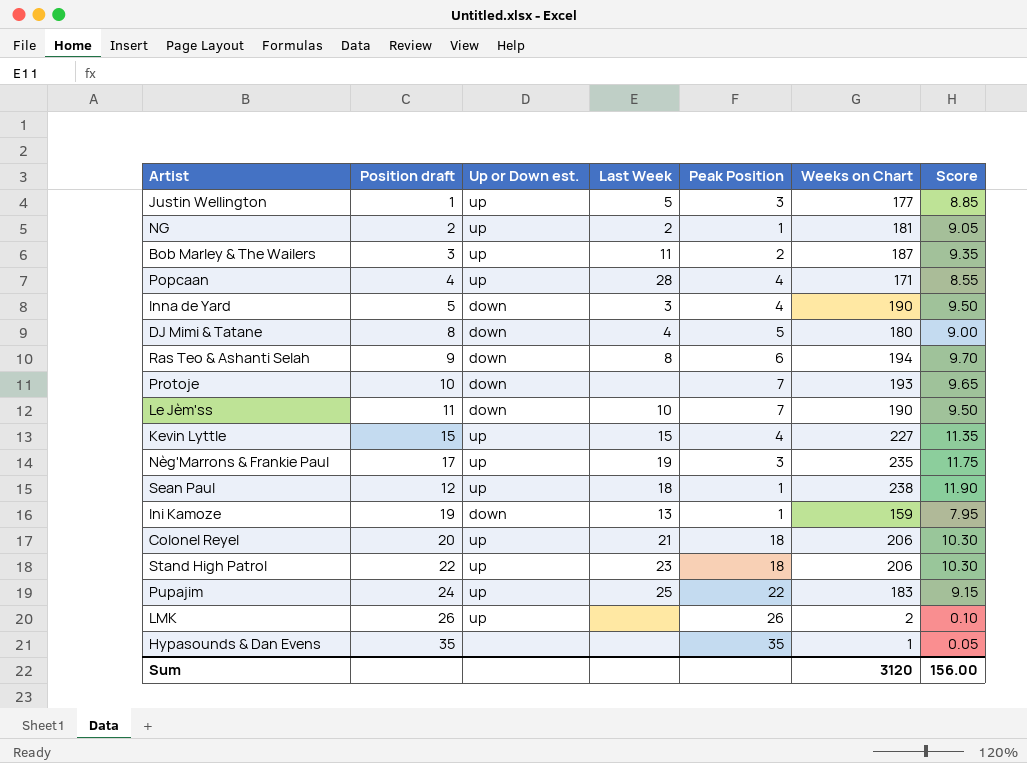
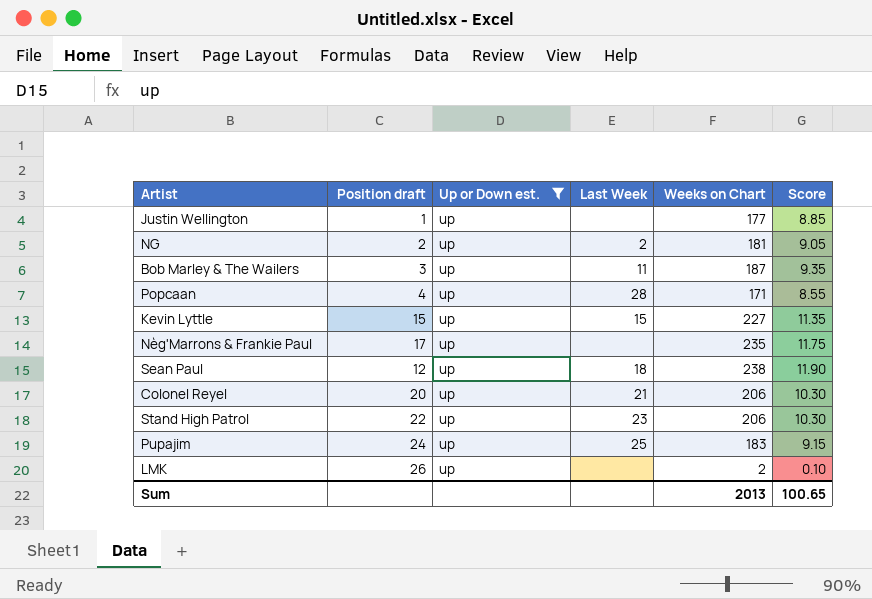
filter: none -> Up or Down est. = up
column Peak Position | position: 5 -> none
Justin Wellington | Last Week: 5 -> none
Nèg'Marrons & Frankie Paul | Last Week: 19 -> none
Sum | Weeks on Chart: 3120 -> 2013
Sum | Score: 156.00 -> 100.65

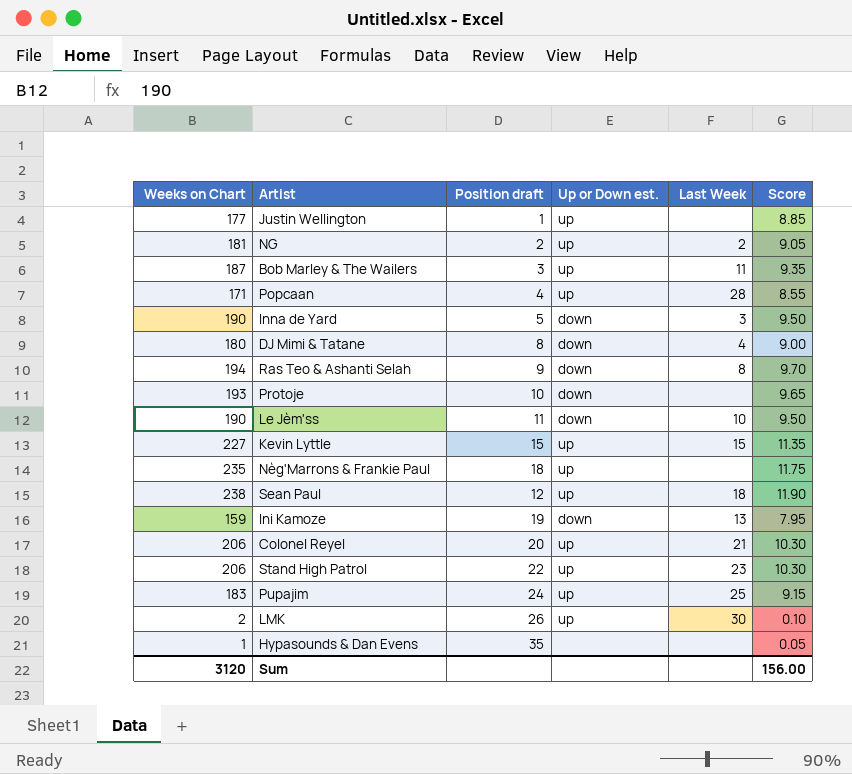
filter: Up or Down est. = up -> none
column Weeks on Chart | position: 5 -> 1
Nèg'Marrons & Frankie Paul | Position draft: 17 -> 18
LMK | Last Week: none -> 30
Sum | Weeks on Chart: 2013 -> 3120
Sum | Score: 100.65 -> 156.00

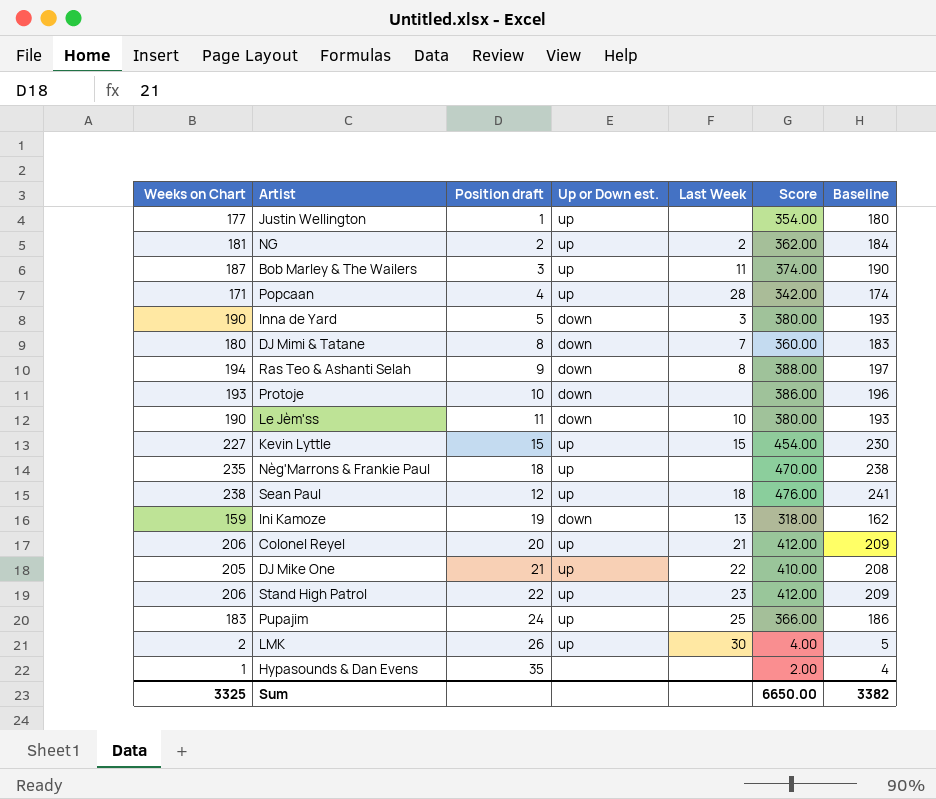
column Score | formula: [Weeks on Chart] * 0.05 -> [Weeks on Chart] * 2
column Baseline | formula: none -> [Weeks on Chart] + 3
DJ Mimi & Tatane | Last Week: 4 -> 7
row DJ Mike One: none -> 205 | 21 | up | 22 | 410.00 | 208
Sum | Weeks on Chart: 3120 -> 3325
Sum | Score: 156.00 -> 6650.00

